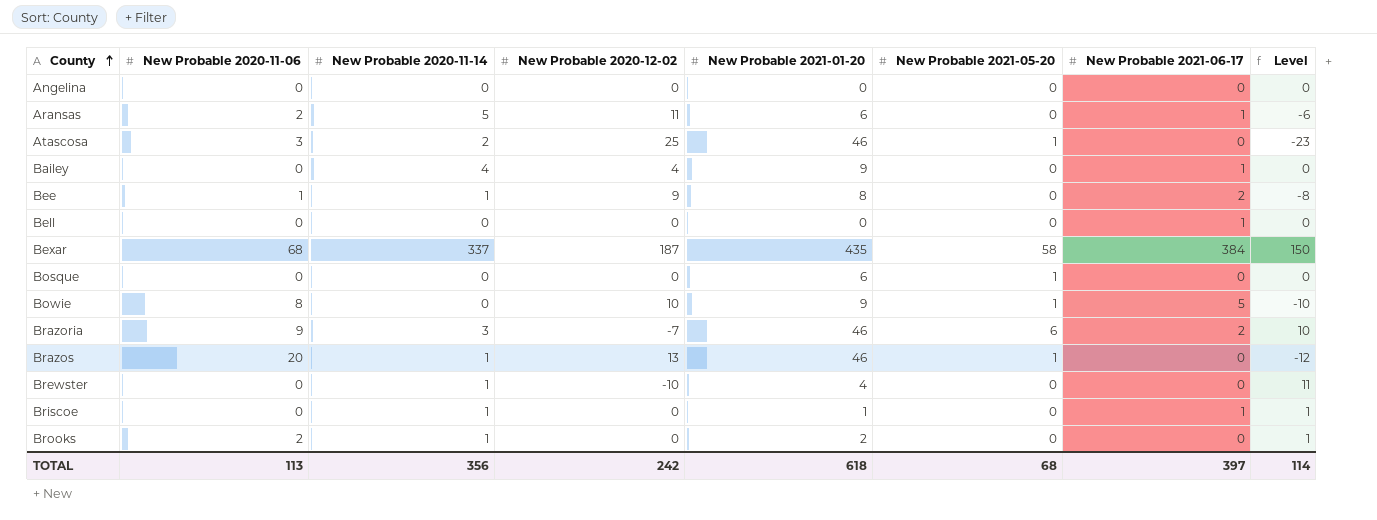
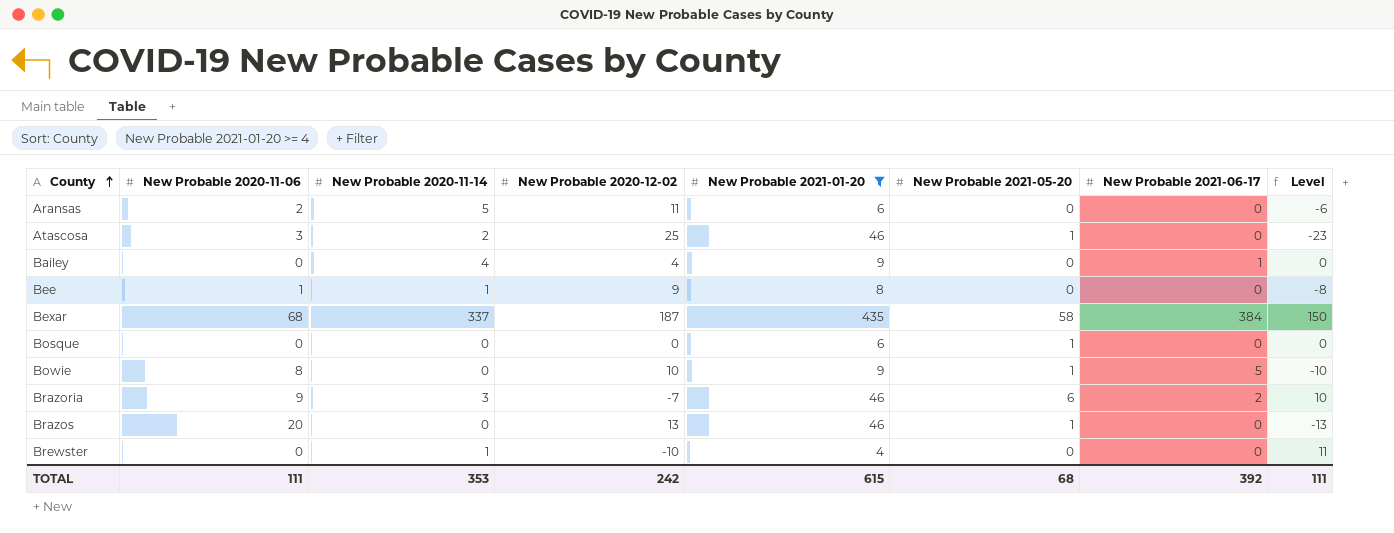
filter: none -> New Probable 2021-01-20 >= 4
Aransas | New Probable 2021-06-17: 1 -> 0
Bee | New Probable 2021-06-17: 2 -> 0
Brazos | New Probable 2020-11-14: 1 -> 0
Brazos | Level: -12 -> -13
TOTAL | New Probable 2020-11-06: 113 -> 111
TOTAL | New Probable 2020-11-14: 356 -> 353
TOTAL | New Probable 2021-01-20: 618 -> 615
TOTAL | New Probable 2021-06-17: 397 -> 392
TOTAL | Level: 114 -> 111

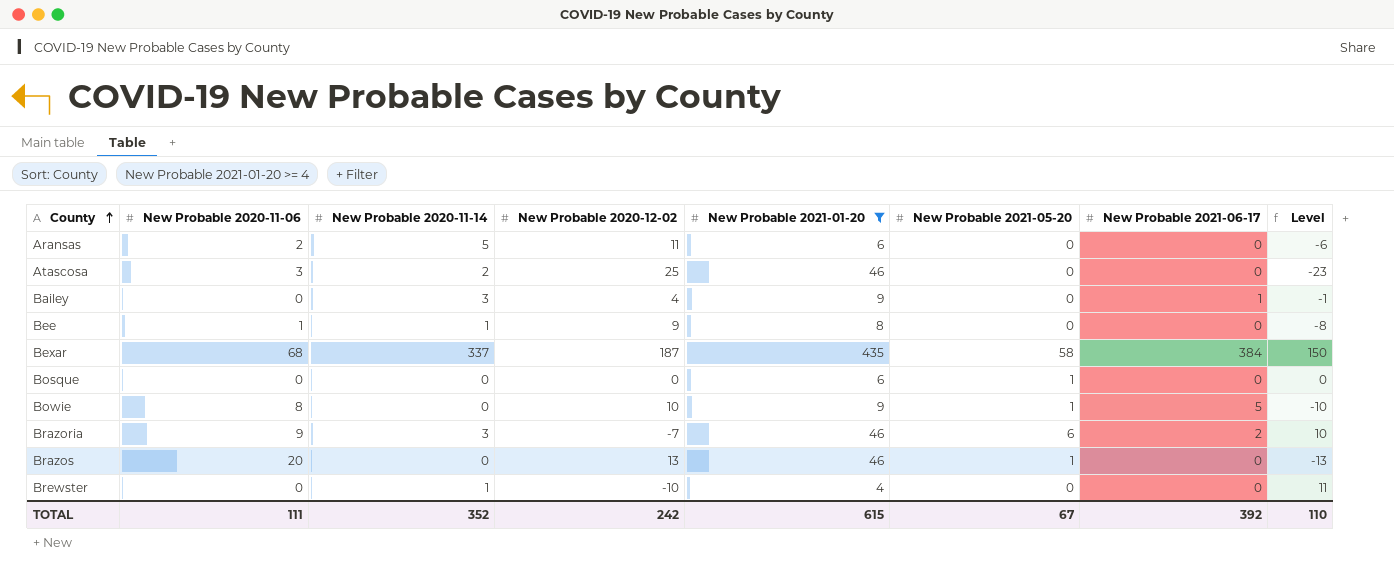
Atascosa | New Probable 2021-05-20: 1 -> 0
Bailey | New Probable 2020-11-14: 4 -> 3
Bailey | Level: 0 -> -1
TOTAL | New Probable 2020-11-14: 353 -> 352
TOTAL | New Probable 2021-05-20: 68 -> 67
TOTAL | Level: 111 -> 110

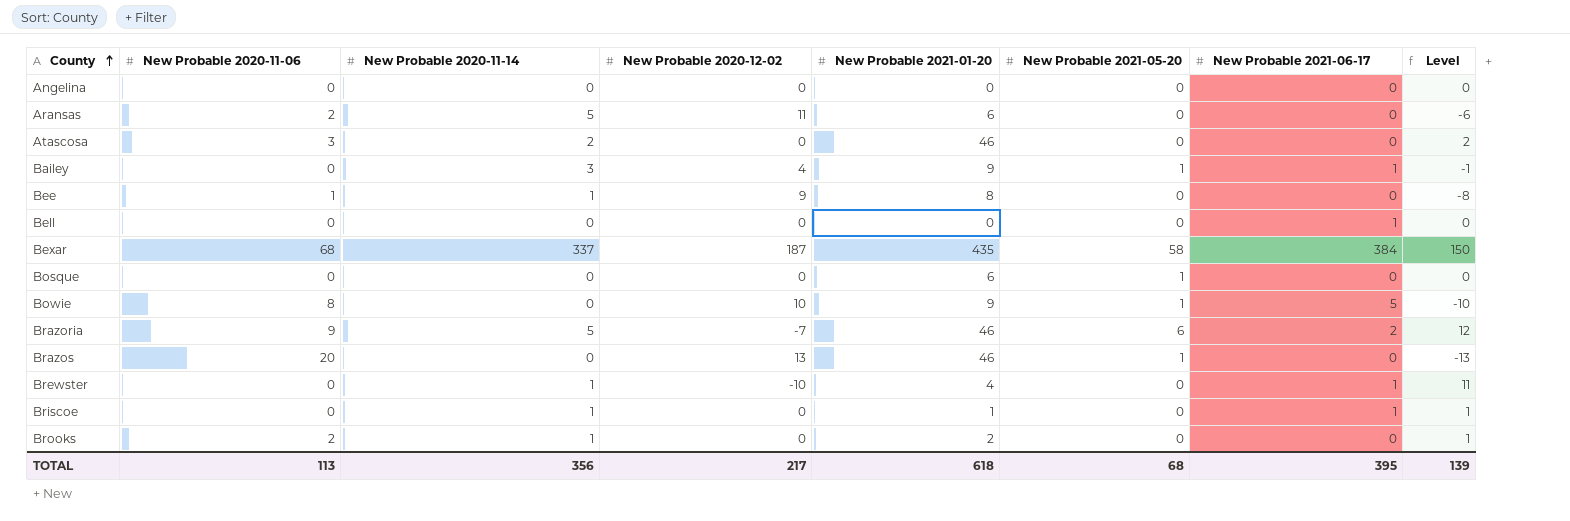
filter: New Probable 2021-01-20 >= 4 -> none
Atascosa | New Probable 2020-12-02: 25 -> 0
Atascosa | Level: -23 -> 2
Bailey | New Probable 2021-05-20: 0 -> 1
Brazoria | New Probable 2020-11-14: 3 -> 5
Brazoria | Level: 10 -> 12
Brewster | New Probable 2021-06-17: 0 -> 1
TOTAL | New Probable 2020-11-06: 111 -> 113
TOTAL | New Probable 2020-11-14: 352 -> 356
TOTAL | New Probable 2020-12-02: 242 -> 217
TOTAL | New Probable 2021-01-20: 615 -> 618
TOTAL | New Probable 2021-05-20: 67 -> 68
TOTAL | New Probable 2021-06-17: 392 -> 395
TOTAL | Level: 110 -> 139

